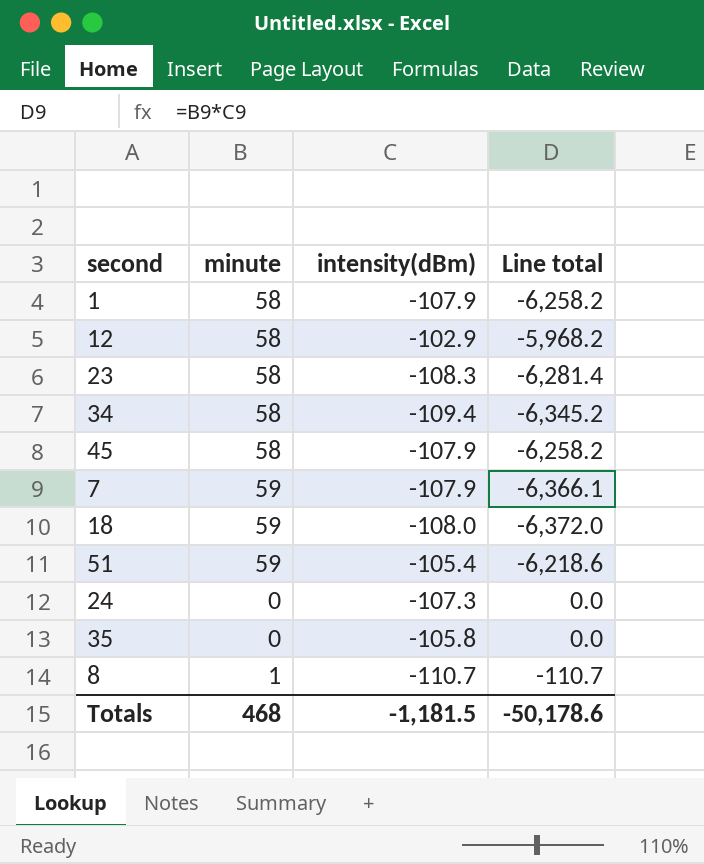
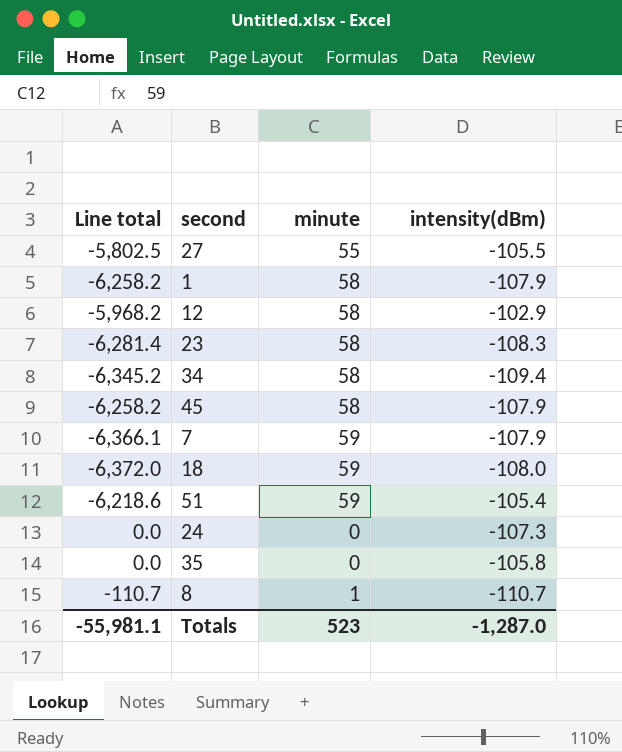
column Line total | position: 4 -> 1
row 27: none -> -5,802.5 | 55 | -105.5
Totals | Line total: -50,178.6 -> -55,981.1
Totals | minute: 468 -> 523
Totals | intensity(dBm): -1,181.5 -> -1,287.0

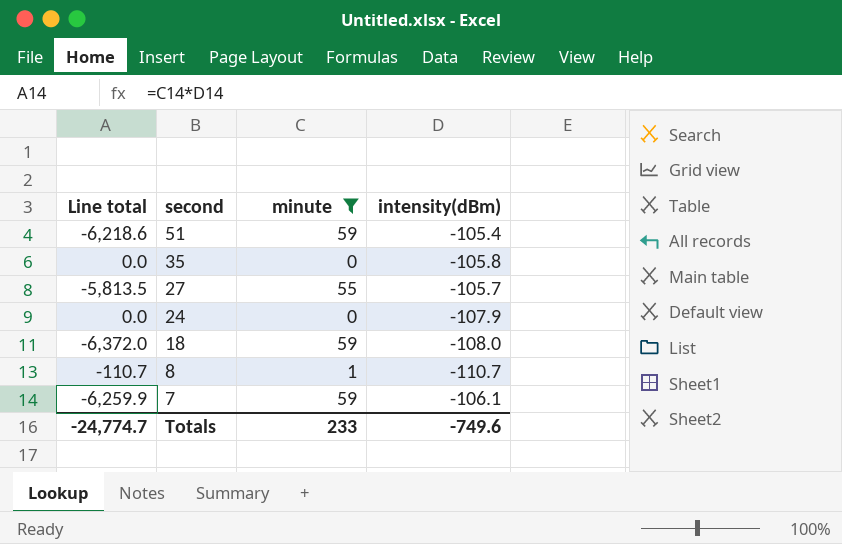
filter: none -> minute != 58
row order: none -> second descending
27 | Line total: -5,802.5 -> -5,813.5
27 | intensity(dBm): -105.5 -> -105.7
24 | intensity(dBm): -107.3 -> -107.9
7 | Line total: -6,366.1 -> -6,259.9
7 | intensity(dBm): -107.9 -> -106.1
Totals | Line total: -55,981.1 -> -24,774.7
Totals | minute: 523 -> 233
Totals | intensity(dBm): -1,287.0 -> -749.6

